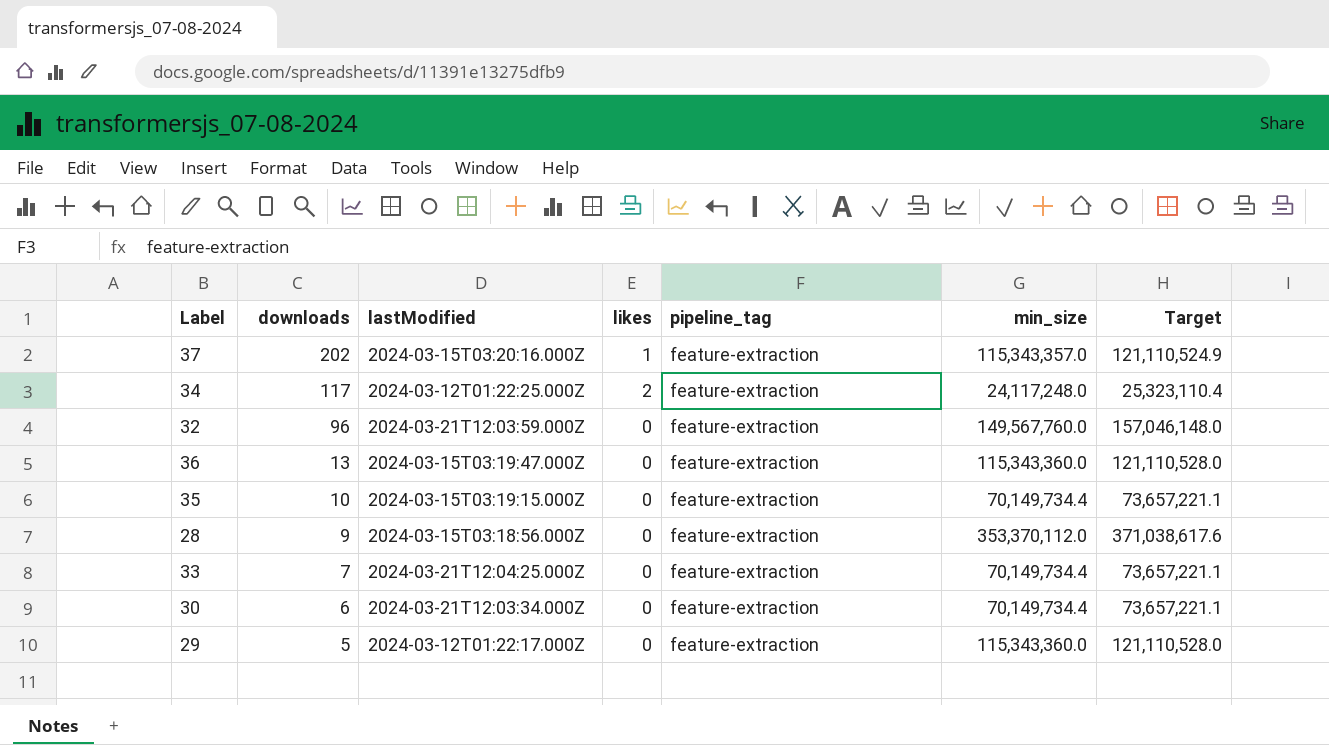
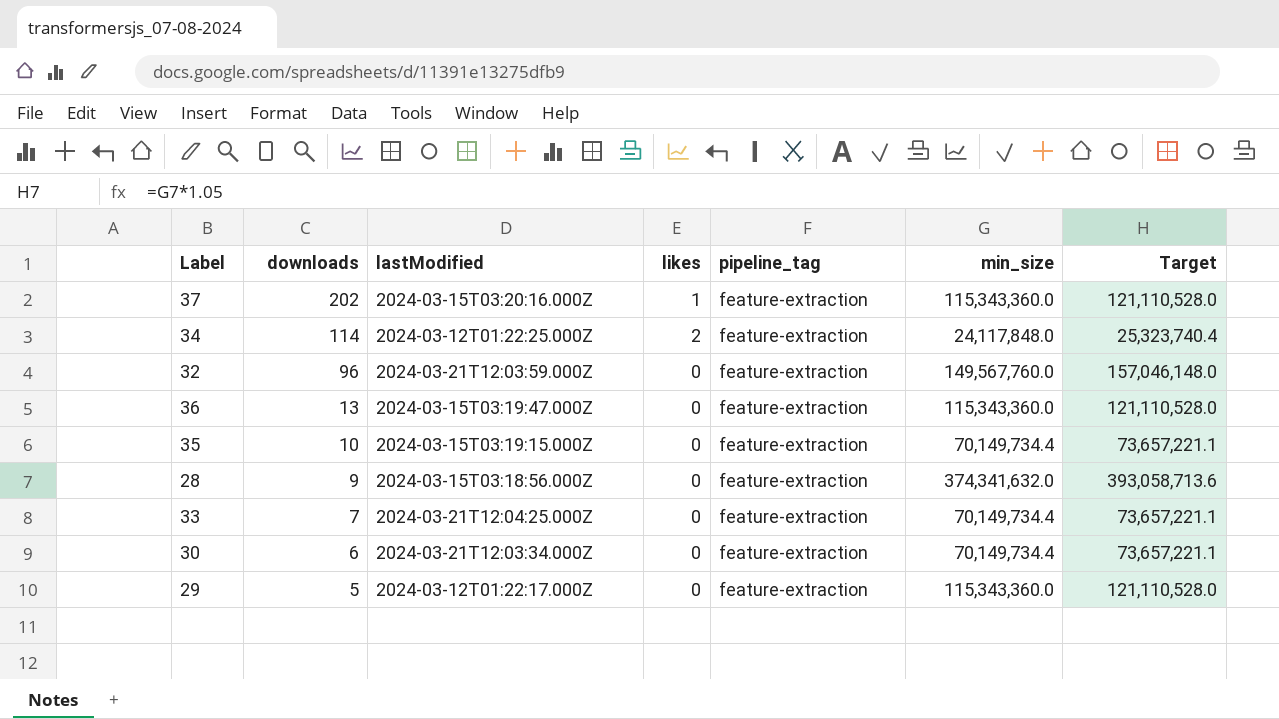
37 | min_size: 115,343,357.0 -> 115,343,360.0
37 | Target: 121,110,524.9 -> 121,110,528.0
34 | downloads: 117 -> 114
34 | min_size: 24,117,248.0 -> 24,117,848.0
34 | Target: 25,323,110.4 -> 25,323,740.4
28 | min_size: 353,370,112.0 -> 374,341,632.0
28 | Target: 371,038,617.6 -> 393,058,713.6

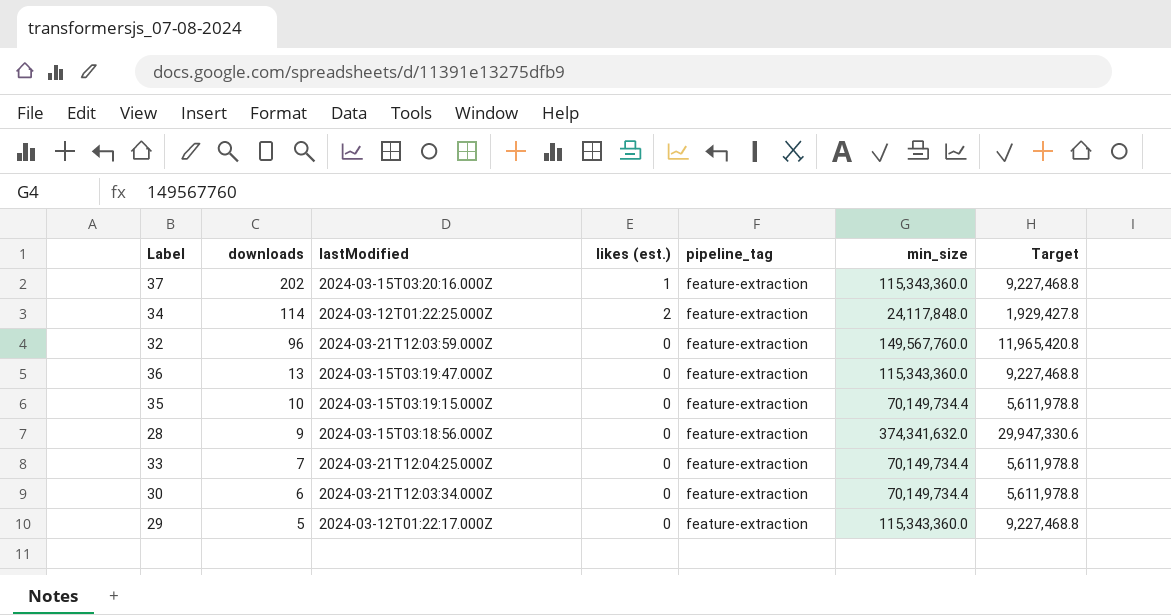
column name: likes -> likes (est.)
column Target | formula: [min_size] * 1.05 -> [min_size] * 0.08

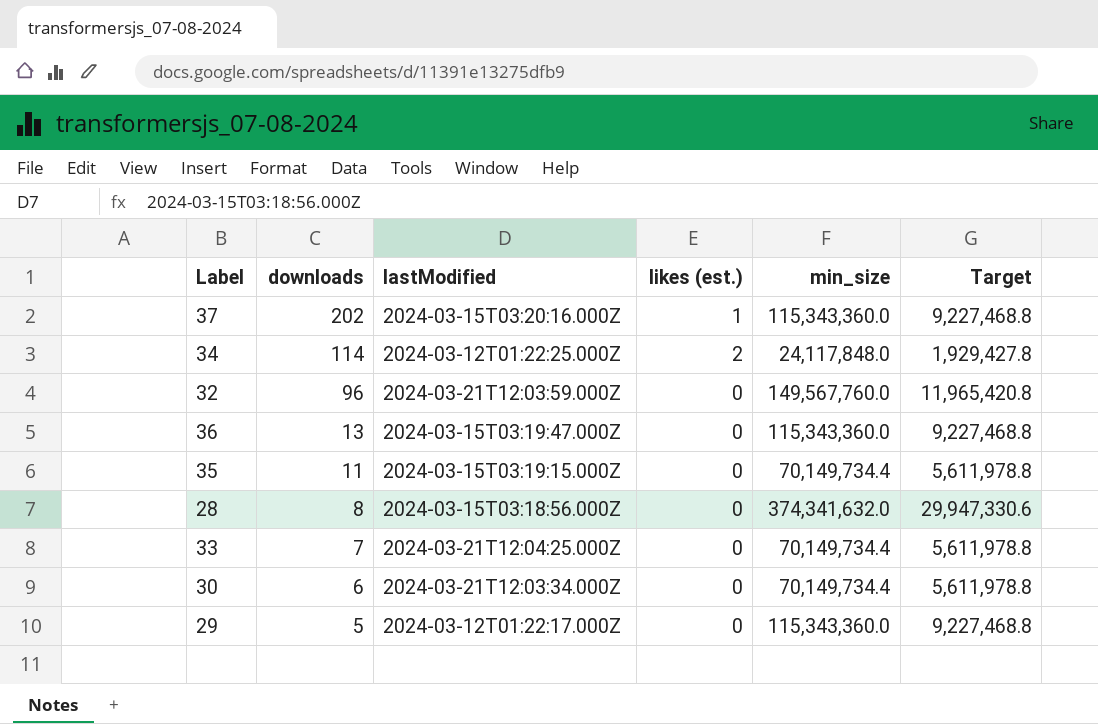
column pipeline_tag | position: 5 -> none
35 | downloads: 10 -> 11
28 | downloads: 9 -> 8

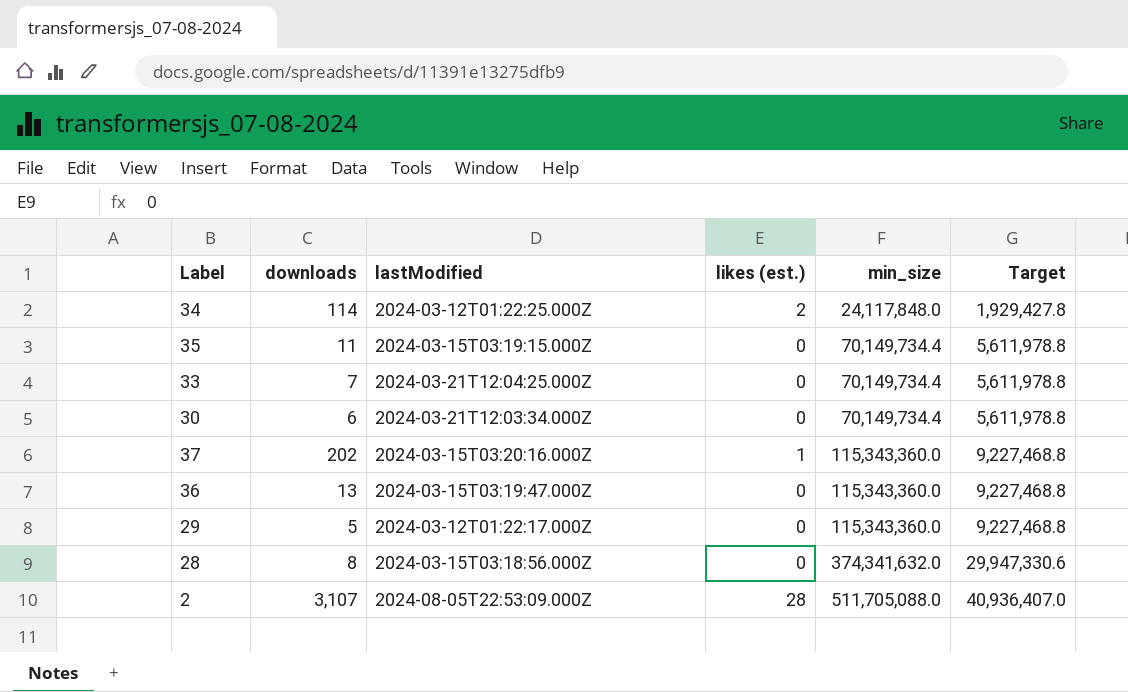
row order: downloads descending -> min_size ascending
row 32: 96 | 2024-03-21T12:03:59.000Z | 0 | 149,567,760.0 | 11,965,420.8 -> none
row 2: none -> 3,107 | 2024-08-05T22:53:09.000Z | 28 | 511,705,088.0 | 40,936,407.0

